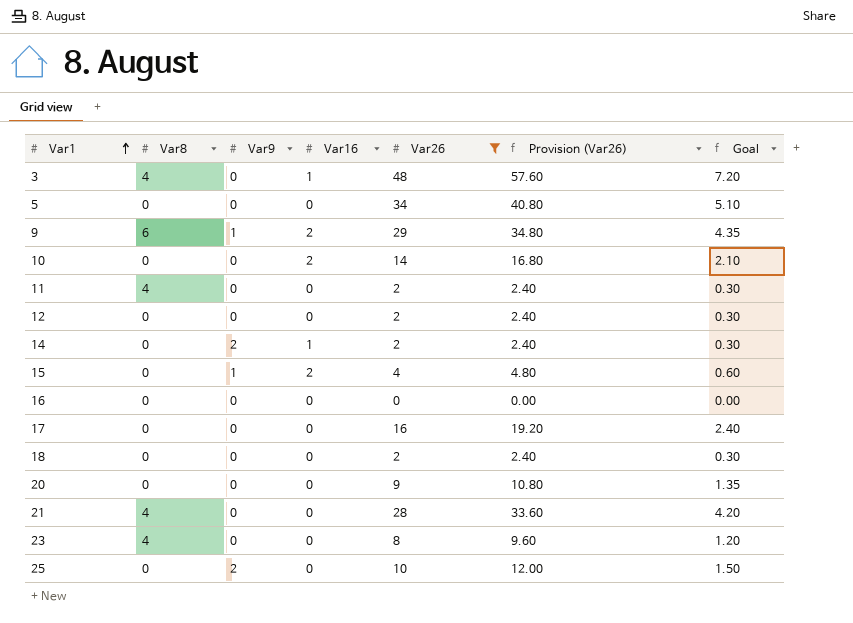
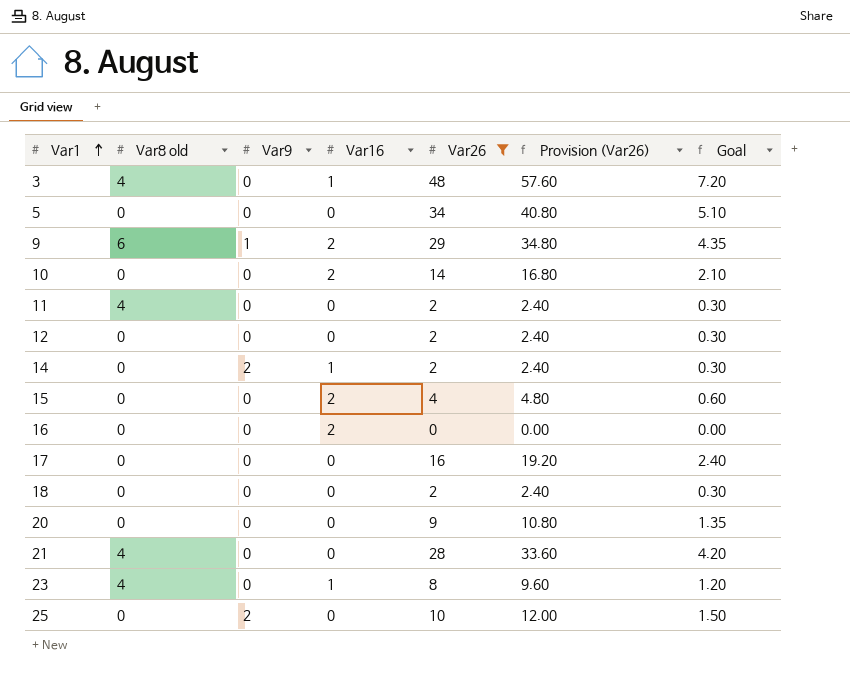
column name: Var8 -> Var8 old
15 | Var9: 1 -> 0
16 | Var16: 0 -> 2
23 | Var16: 0 -> 1

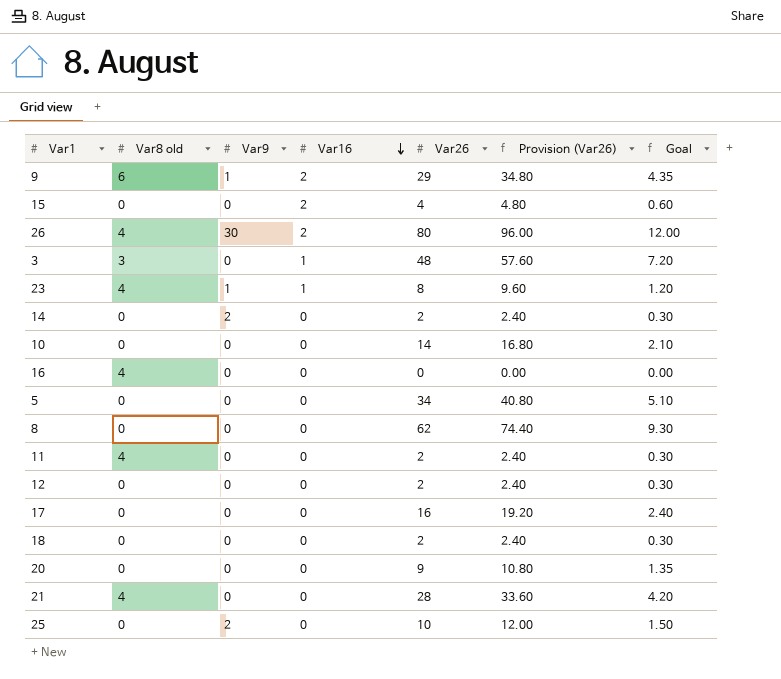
filter: Var26 <= 48 -> none
row order: Var1 ascending -> Var16 descending
3 | Var8 old: 4 -> 3
23 | Var9: 0 -> 1
14 | Var16: 1 -> 0
10 | Var16: 2 -> 0
16 | Var8 old: 0 -> 4
16 | Var16: 2 -> 0

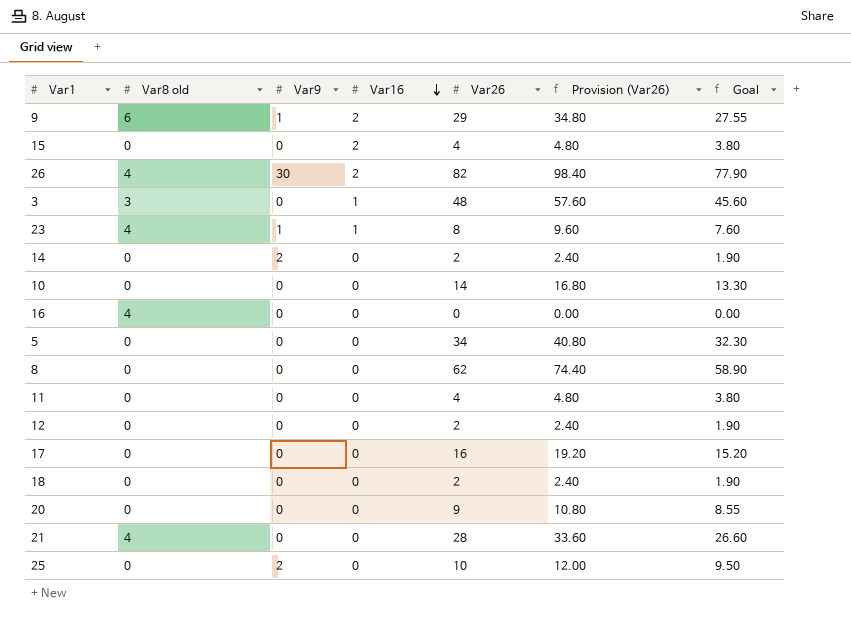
column Goal | formula: [Var26] * 0.15 -> [Var26] * 0.95
26 | Var26: 80 -> 82
26 | Provision (Var26): 96.00 -> 98.40
11 | Var8 old: 4 -> 0
11 | Var26: 2 -> 4
11 | Provision (Var26): 2.40 -> 4.80

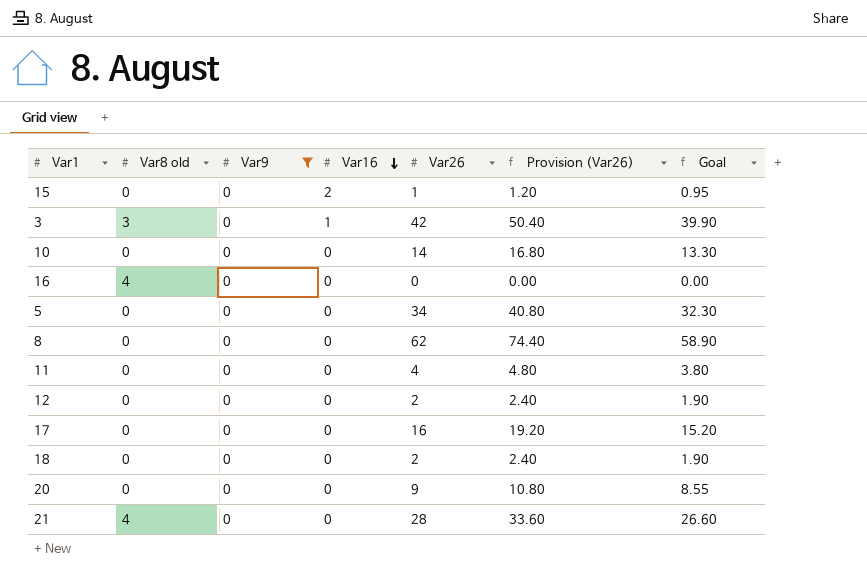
filter: none -> Var9 = 0
15 | Var26: 4 -> 1
15 | Provision (Var26): 4.80 -> 1.20
15 | Goal: 3.80 -> 0.95
3 | Var26: 48 -> 42
3 | Provision (Var26): 57.60 -> 50.40
3 | Goal: 45.60 -> 39.90

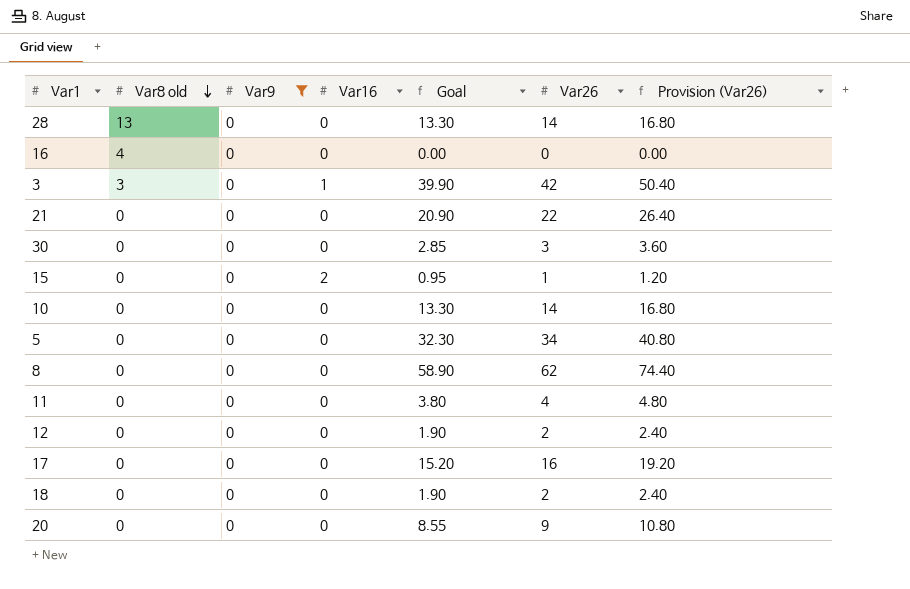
row order: Var16 descending -> Var8 old descending
column Goal | position: 7 -> 5
row 28: none -> 13 | 0 | 0 | 13.30 | 14 | 16.80
21 | Var8 old: 4 -> 0
21 | Goal: 26.60 -> 20.90
21 | Var26: 28 -> 22
21 | Provision (Var26): 33.60 -> 26.40
row 30: none -> 0 | 0 | 0 | 2.85 | 3 | 3.60

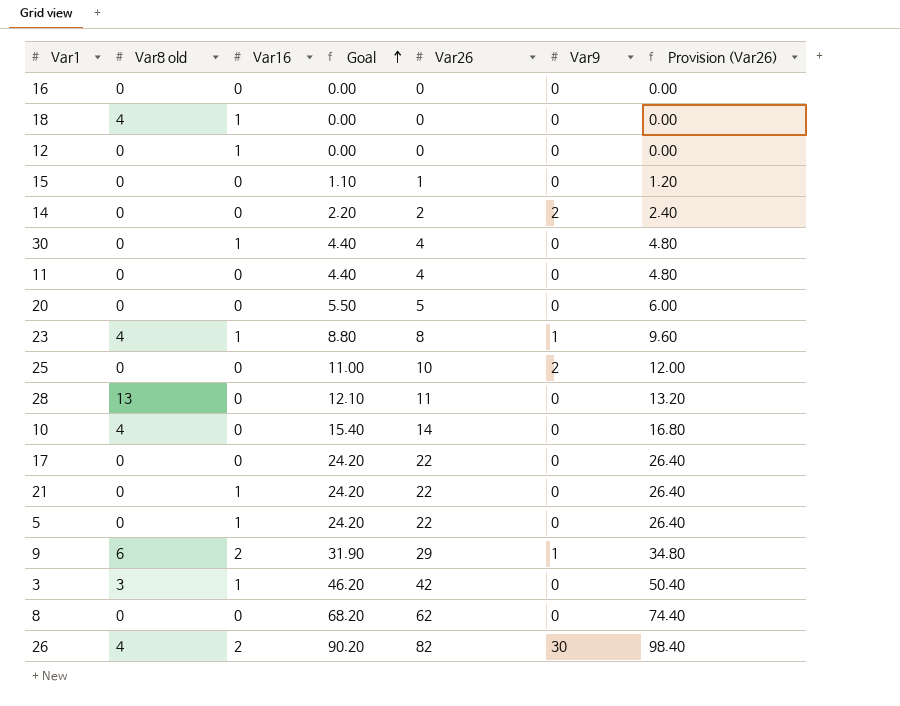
filter: Var9 = 0 -> none
row order: Var8 old descending -> Goal ascending
column Goal | formula: [Var26] * 0.95 -> [Var26] * 1.1
column Var9 | position: 3 -> 6
16 | Var8 old: 4 -> 0
18 | Var8 old: 0 -> 4
18 | Var16: 0 -> 1
18 | Var26: 2 -> 0
18 | Provision (Var26): 2.40 -> 0.00
12 | Var16: 0 -> 1
12 | Var26: 2 -> 0
12 | Provision (Var26): 2.40 -> 0.00
15 | Var16: 2 -> 0
30 | Var16: 0 -> 1
30 | Var26: 3 -> 4
30 | Provision (Var26): 3.60 -> 4.80
20 | Var26: 9 -> 5
20 | Provision (Var26): 10.80 -> 6.00
28 | Var26: 14 -> 11
28 | Provision (Var26): 16.80 -> 13.20
10 | Var8 old: 0 -> 4
17 | Var26: 16 -> 22
17 | Provision (Var26): 19.20 -> 26.40
21 | Var16: 0 -> 1
5 | Var16: 0 -> 1
5 | Var26: 34 -> 22
5 | Provision (Var26): 40.80 -> 26.40

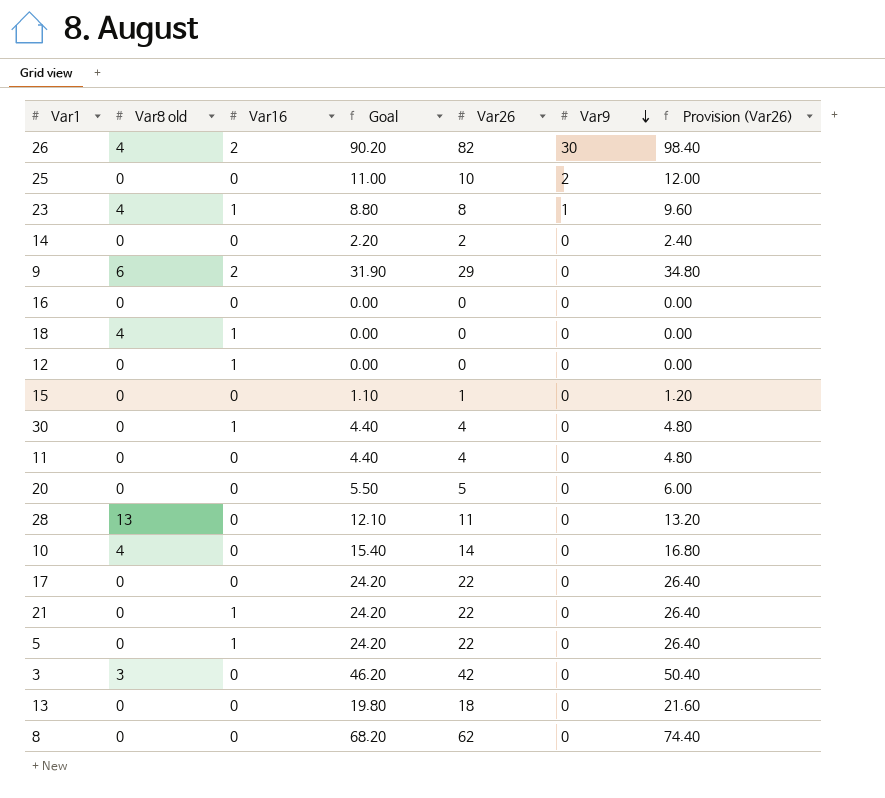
row order: Goal ascending -> Var9 descending
14 | Var9: 2 -> 0
9 | Var9: 1 -> 0
3 | Var16: 1 -> 0
row 13: none -> 0 | 0 | 19.80 | 18 | 0 | 21.60

